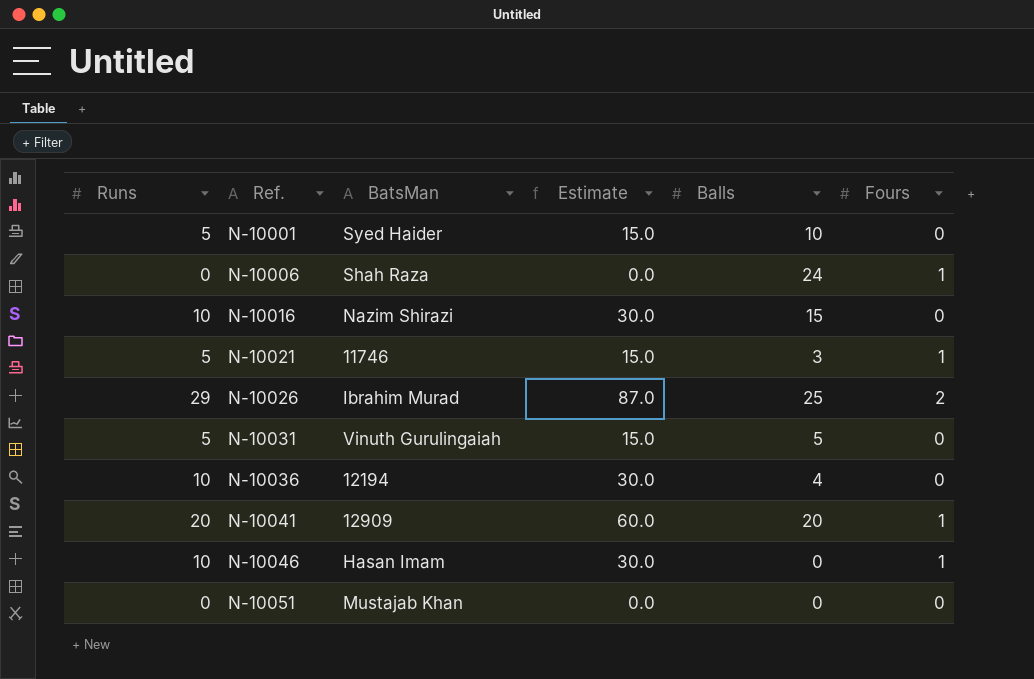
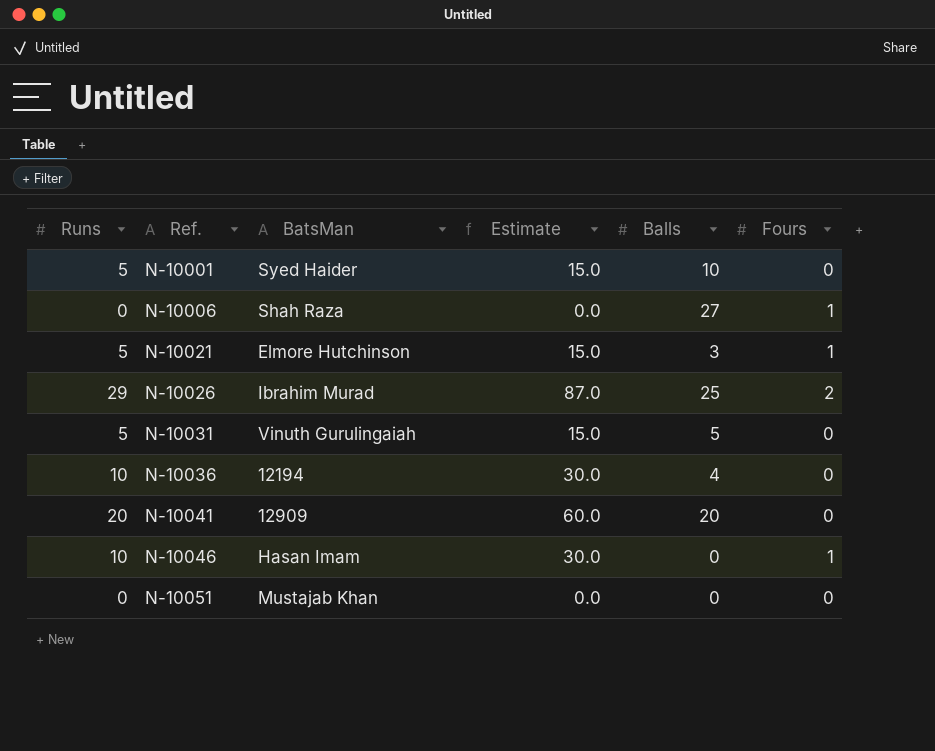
row N-10016: 10 | Nazim Shirazi | 30.0 | 15 | 0 -> none
N-10006 | Balls: 24 -> 27
N-10021 | BatsMan: 11746 -> Elmore Hutchinson
N-10041 | Fours: 1 -> 0

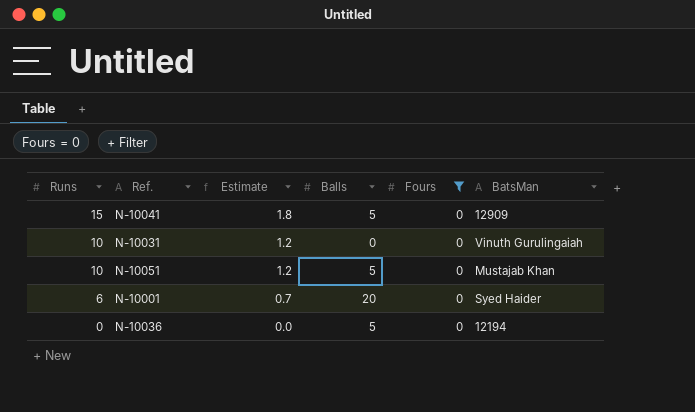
filter: none -> Fours = 0
row order: Ref. ascending -> Runs descending
column Estimate | formula: [Runs] * 3 -> [Runs] * 0.12
column BatsMan | position: 3 -> 6
N-10041 | Runs: 20 -> 15
N-10041 | Balls: 20 -> 5
N-10031 | Runs: 5 -> 10
N-10031 | Balls: 5 -> 0
N-10051 | Runs: 0 -> 10
N-10051 | Balls: 0 -> 5
N-10001 | Runs: 5 -> 6
N-10001 | Balls: 10 -> 20
N-10036 | Runs: 10 -> 0
N-10036 | Balls: 4 -> 5

